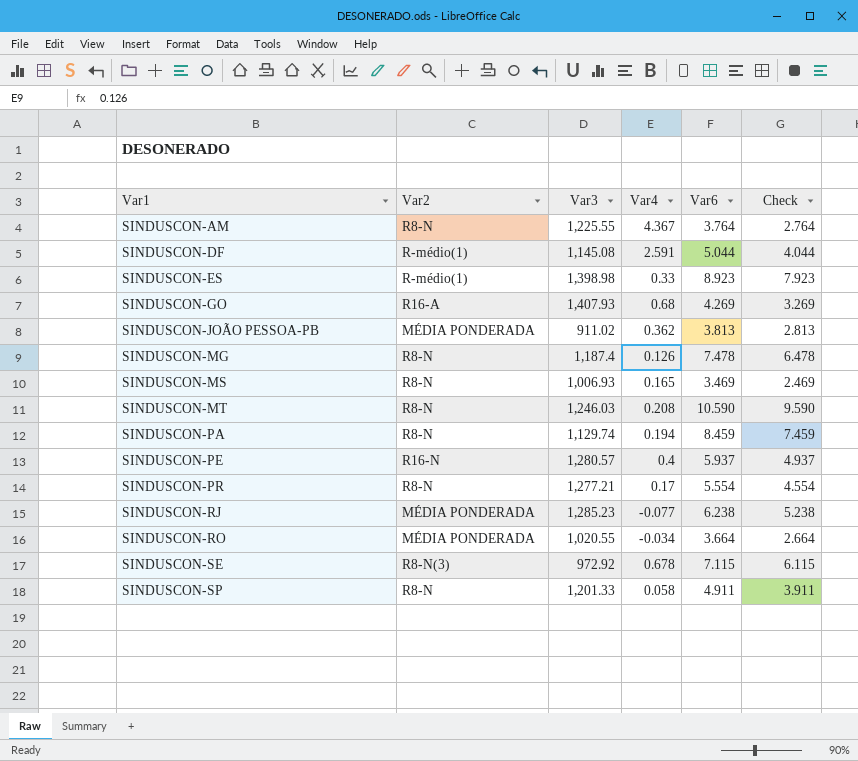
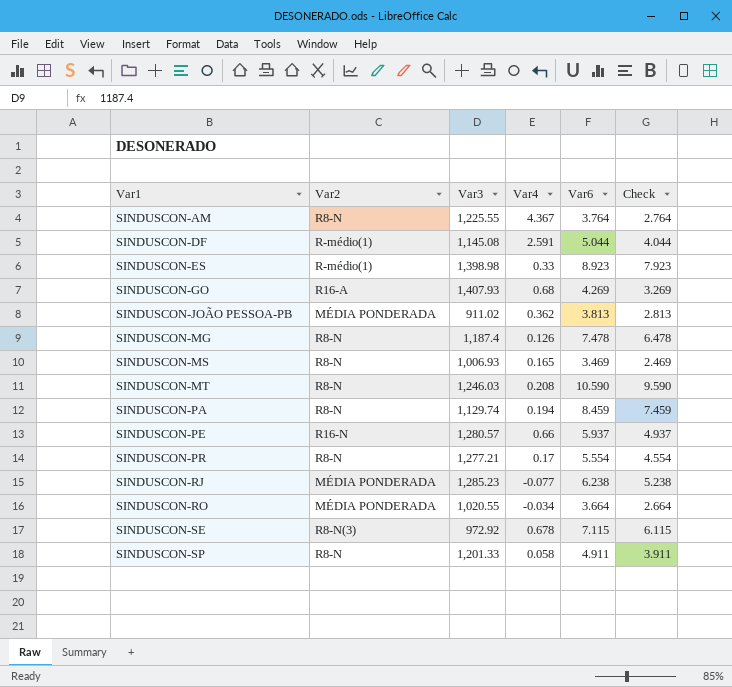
SINDUSCON-PE | Var4: 0.4 -> 0.66

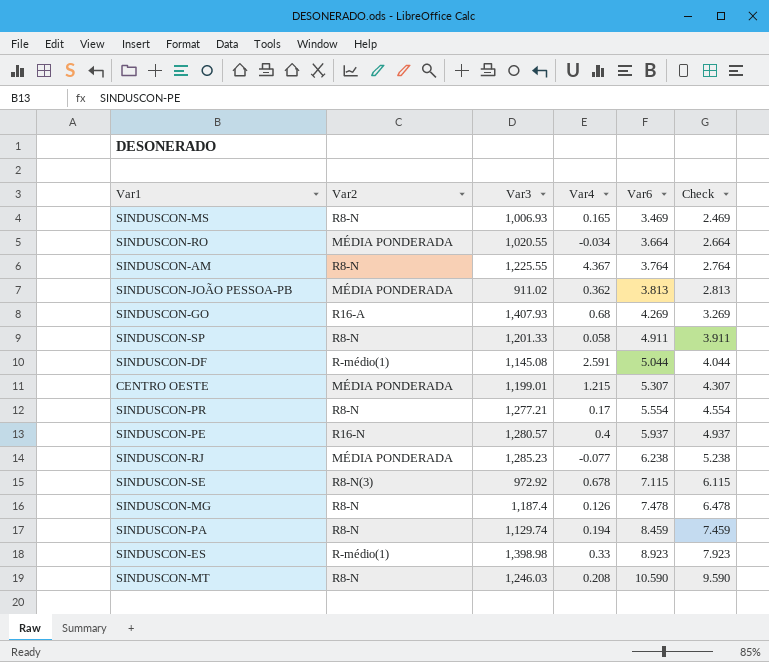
row order: Var1 ascending -> Var6 ascending
row CENTRO OESTE: none -> MÉDIA PONDERADA | 1,199.01 | 1.215 | 5.307 | 4.307
SINDUSCON-PE | Var4: 0.66 -> 0.4

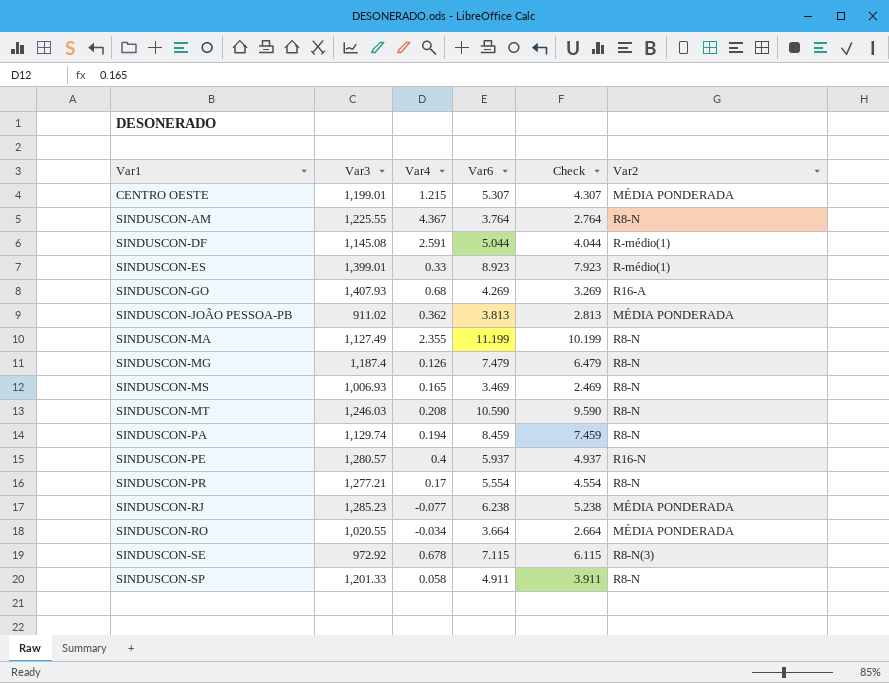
row order: Var6 ascending -> Var1 ascending
column Var2 | position: 2 -> 6
SINDUSCON-ES | Var3: 1,398.98 -> 1,399.01
row SINDUSCON-MA: none -> 1,127.49 | 2.355 | 11.199 | 10.199 | R8-N
SINDUSCON-MG | Var6: 7.478 -> 7.479
SINDUSCON-MG | Check: 6.478 -> 6.479

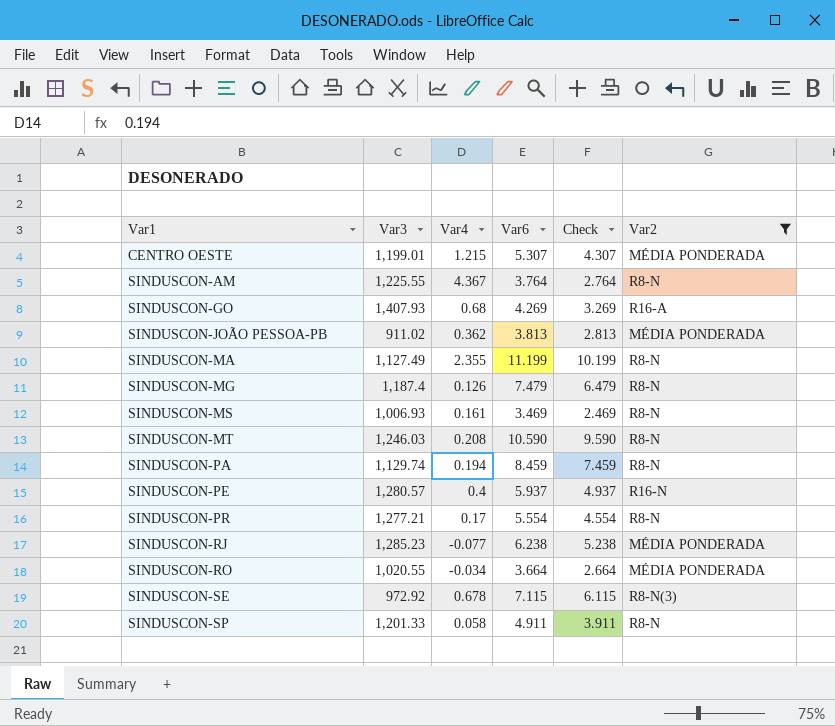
filter: none -> Var2 != R-médio(1)
SINDUSCON-MS | Var4: 0.165 -> 0.161

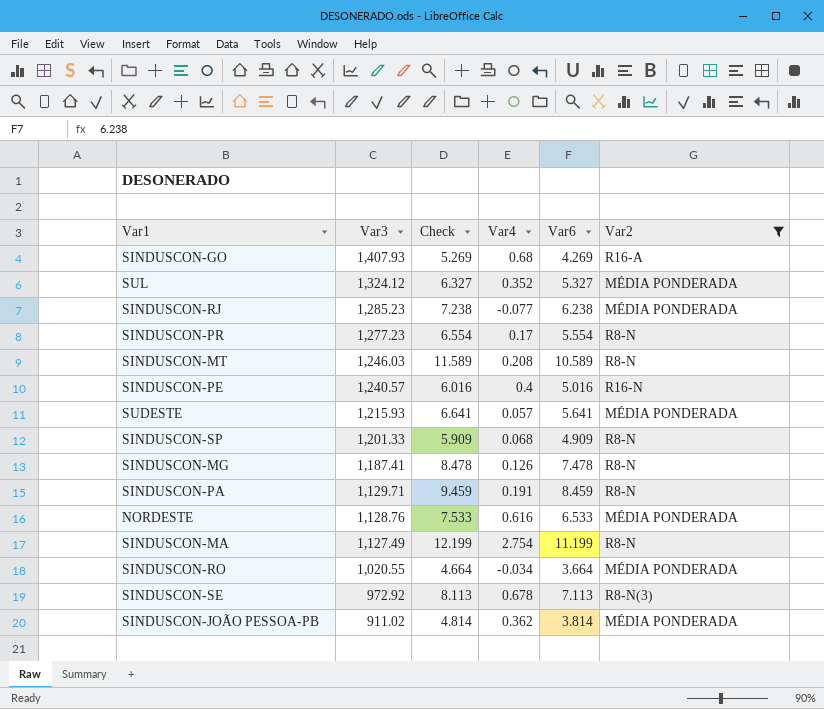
row order: Var1 ascending -> Var3 descending
column Check | formula: [Var6] - 1 -> [Var6] + 1
column Check | position: 5 -> 3
row CENTRO OESTE: 1,199.01 | 1.215 | 5.307 | 4.307 | MÉDIA PONDERADA -> none
row SINDUSCON-AM: 1,225.55 | 4.367 | 3.764 | 2.764 | R8-N -> none
row SINDUSCON-MS: 1,006.93 | 0.161 | 3.469 | 2.469 | R8-N -> none
row SUL: none -> 1,324.12 | 6.327 | 0.352 | 5.327 | MÉDIA PONDERADA
SINDUSCON-PR | Var3: 1,277.21 -> 1,277.23
SINDUSCON-MT | Var6: 10.590 -> 10.589
SINDUSCON-PE | Var3: 1,280.57 -> 1,240.57
SINDUSCON-PE | Var6: 5.937 -> 5.016
row SUDESTE: none -> 1,215.93 | 6.641 | 0.057 | 5.641 | MÉDIA PONDERADA
SINDUSCON-SP | Var4: 0.058 -> 0.068
SINDUSCON-SP | Var6: 4.911 -> 4.909
SINDUSCON-MG | Var3: 1,187.4 -> 1,187.41
SINDUSCON-MG | Var6: 7.479 -> 7.478
SINDUSCON-PA | Var3: 1,129.74 -> 1,129.71
SINDUSCON-PA | Var4: 0.194 -> 0.191
row NORDESTE: none -> 1,128.76 | 7.533 | 0.616 | 6.533 | MÉDIA PONDERADA
SINDUSCON-MA | Var4: 2.355 -> 2.754
SINDUSCON-SE | Var6: 7.115 -> 7.113
SINDUSCON-JOÃO PESSOA-PB | Var6: 3.813 -> 3.814

